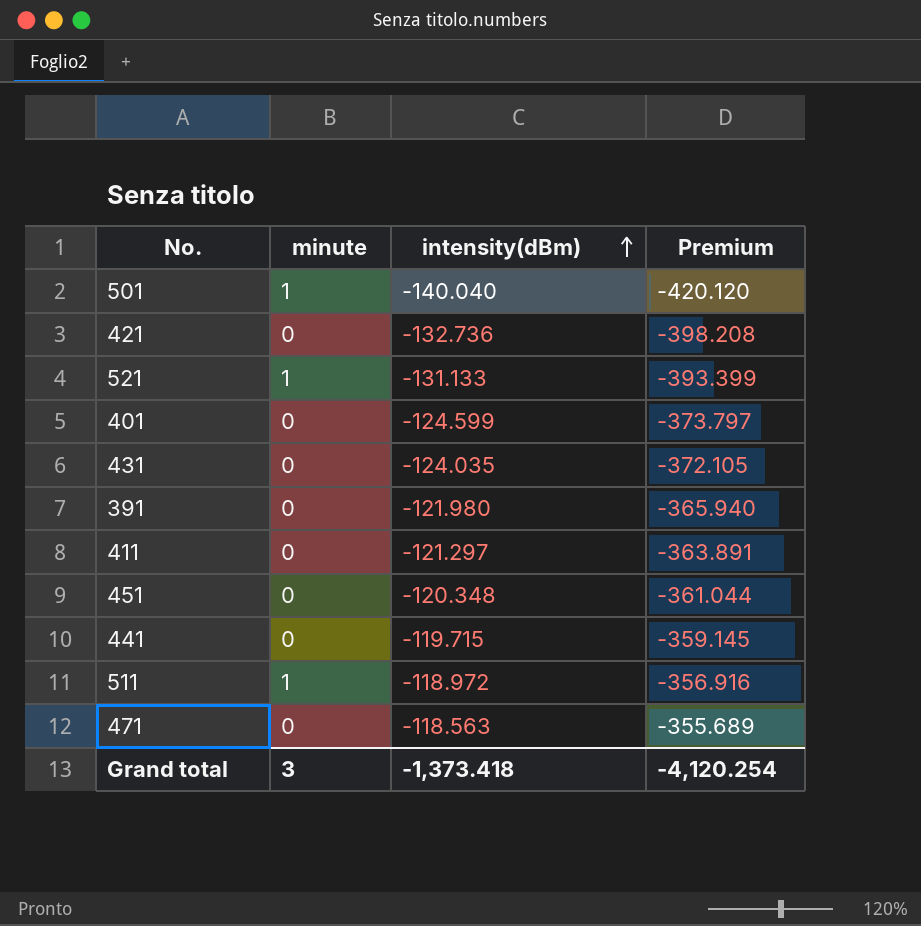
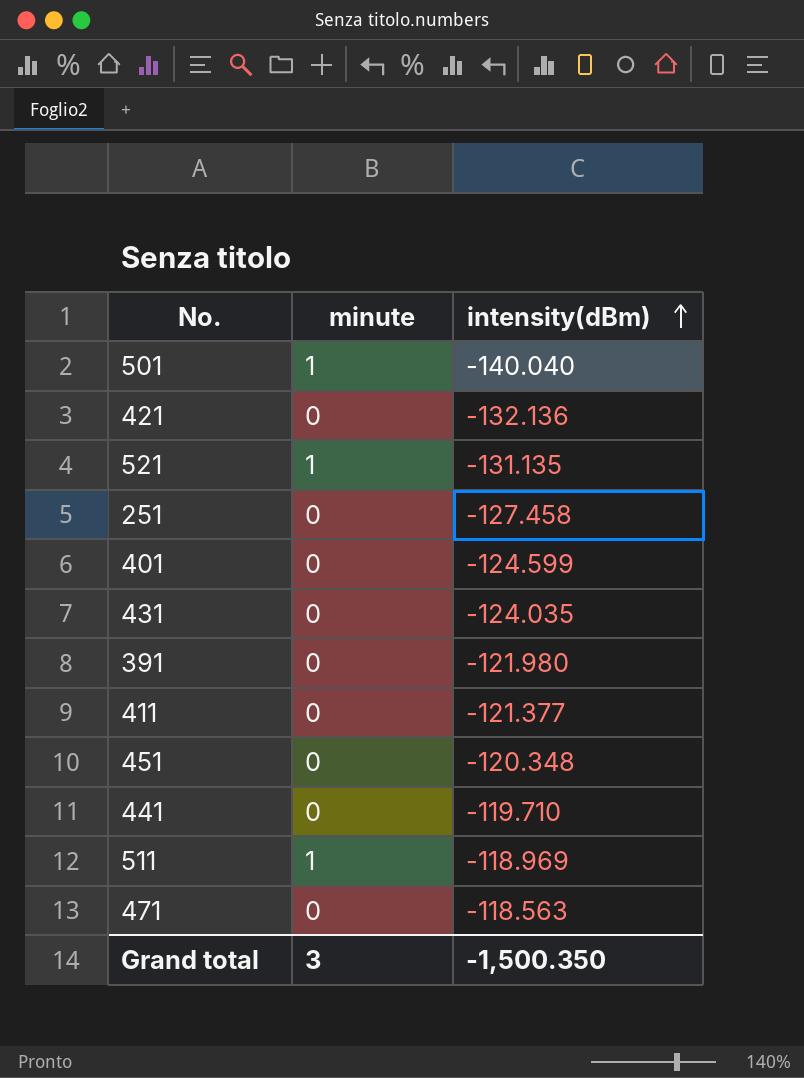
column Premium | formula: [intensity(dBm)] * 3 -> none
421 | intensity(dBm): -132.736 -> -132.136
521 | intensity(dBm): -131.133 -> -131.135
row 251: none -> 0 | -127.458
411 | intensity(dBm): -121.297 -> -121.377
441 | intensity(dBm): -119.715 -> -119.710
511 | intensity(dBm): -118.972 -> -118.969
Grand total | intensity(dBm): -1,373.418 -> -1,500.350

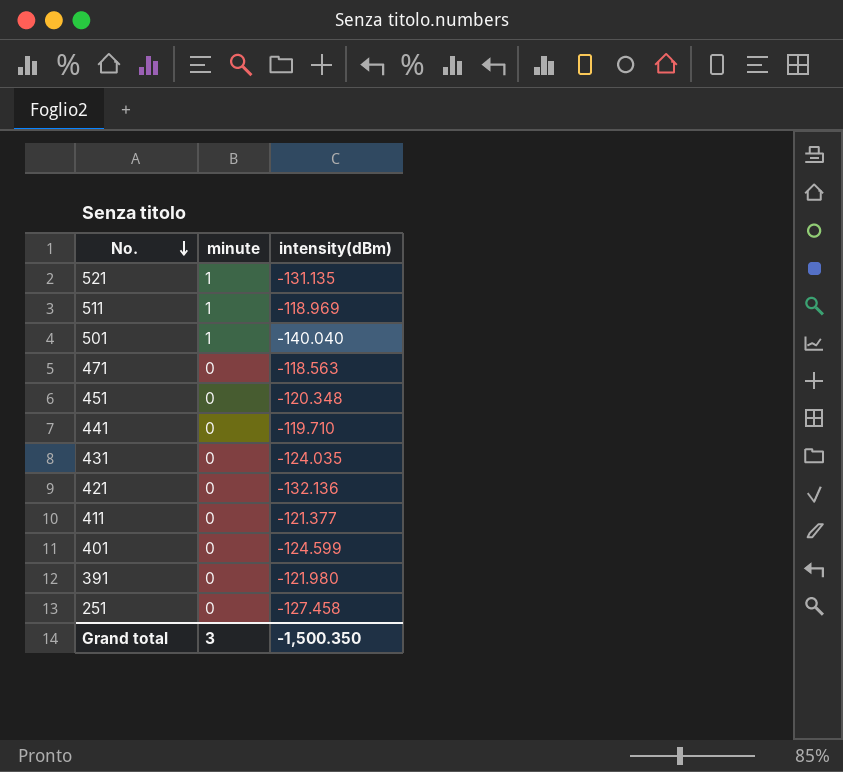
row order: intensity(dBm) ascending -> No. descending

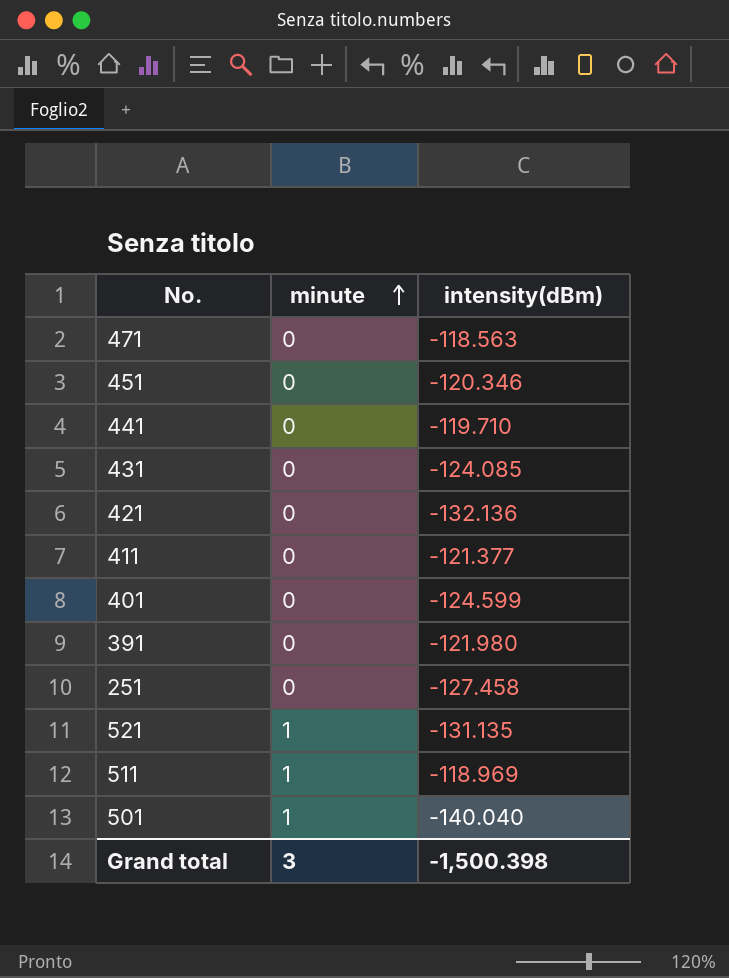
row order: No. descending -> minute ascending
451 | intensity(dBm): -120.348 -> -120.346
431 | intensity(dBm): -124.035 -> -124.085
Grand total | intensity(dBm): -1,500.350 -> -1,500.398

